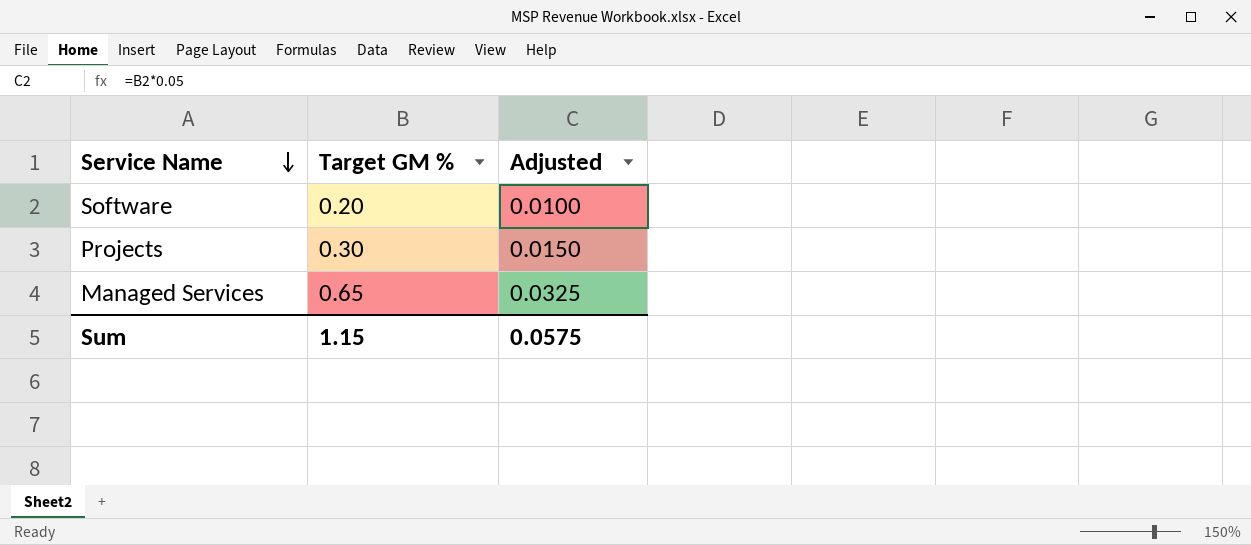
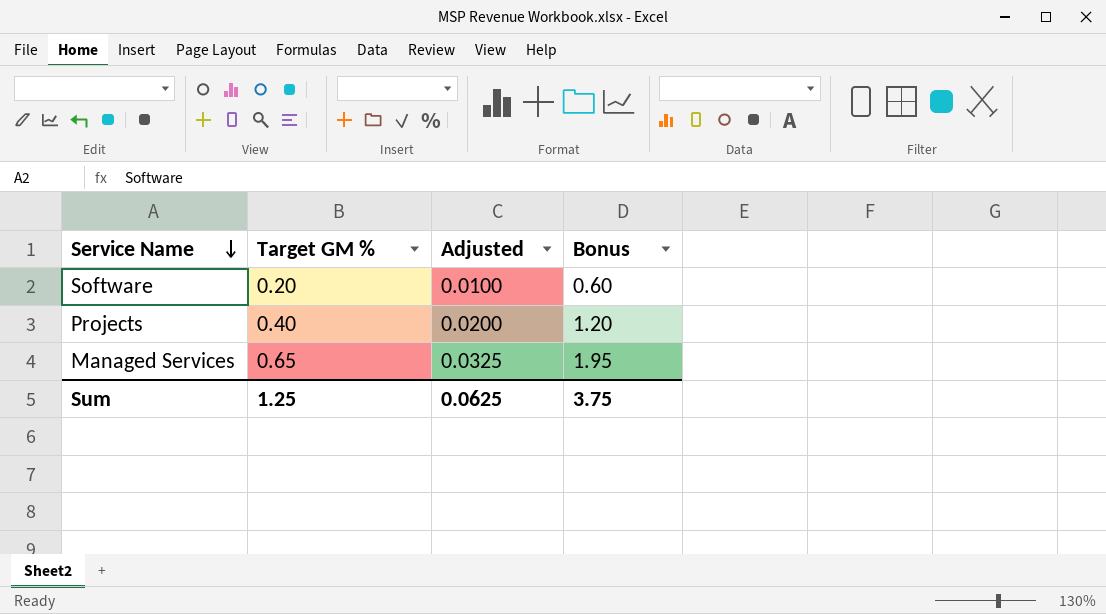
column Bonus | formula: none -> [Target GM %] * 3
Projects | Target GM %: 0.30 -> 0.40
Projects | Adjusted: 0.0150 -> 0.0200
Sum | Target GM %: 1.15 -> 1.25
Sum | Adjusted: 0.0575 -> 0.0625

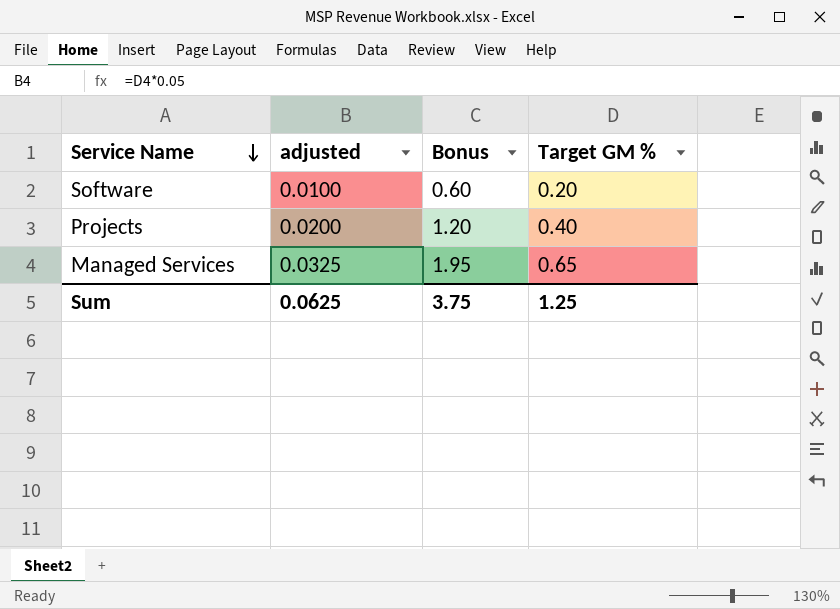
column name: Adjusted -> adjusted
column Target GM % | position: 2 -> 4

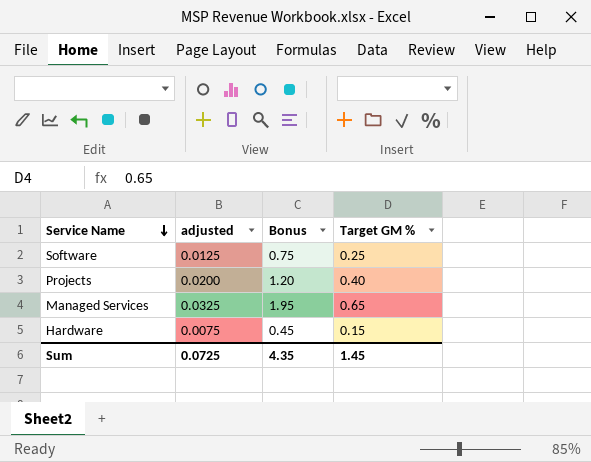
Software | adjusted: 0.0100 -> 0.0125
Software | Bonus: 0.60 -> 0.75
Software | Target GM %: 0.20 -> 0.25
row Hardware: none -> 0.0075 | 0.45 | 0.15
Sum | adjusted: 0.0625 -> 0.0725
Sum | Bonus: 3.75 -> 4.35
Sum | Target GM %: 1.25 -> 1.45

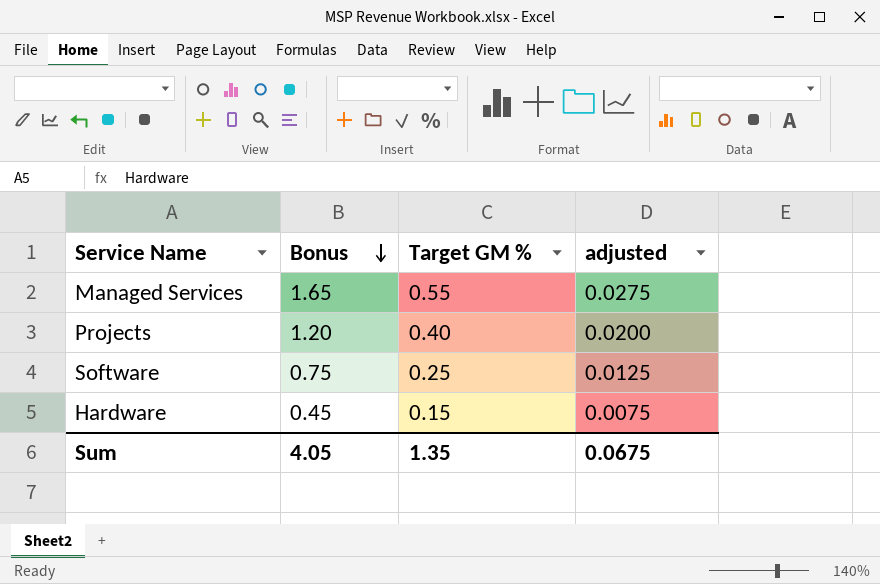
row order: Service Name descending -> Bonus descending
column adjusted | position: 2 -> 4
Managed Services | Bonus: 1.95 -> 1.65
Managed Services | Target GM %: 0.65 -> 0.55
Managed Services | adjusted: 0.0325 -> 0.0275
Sum | Bonus: 4.35 -> 4.05
Sum | Target GM %: 1.45 -> 1.35
Sum | adjusted: 0.0725 -> 0.0675

